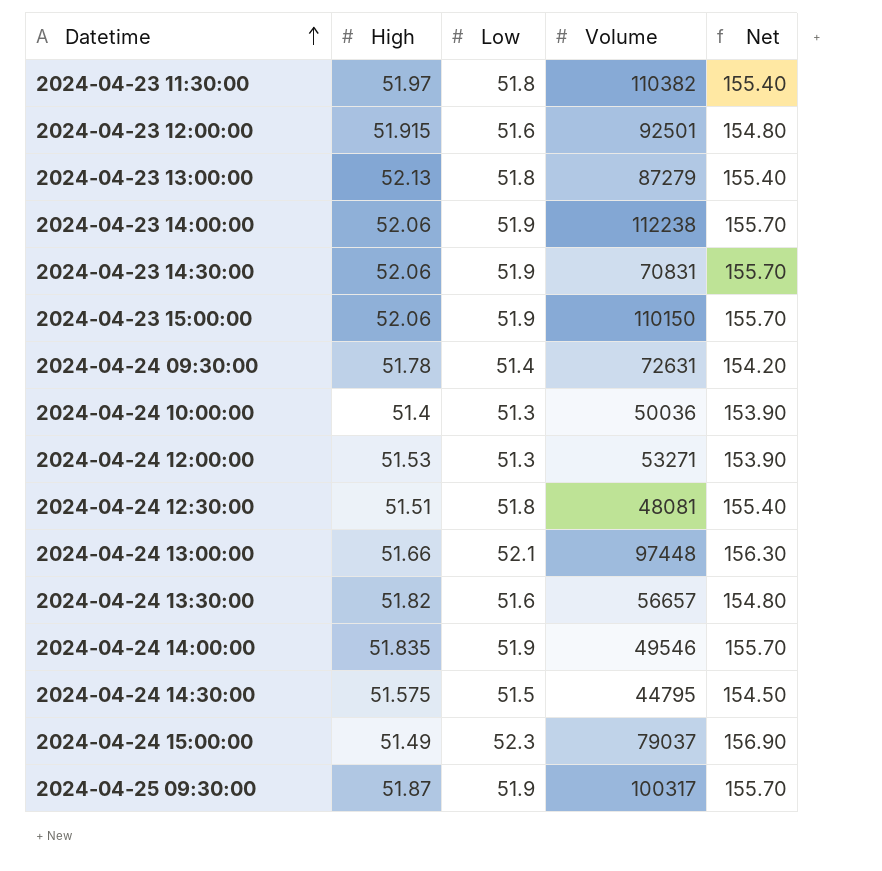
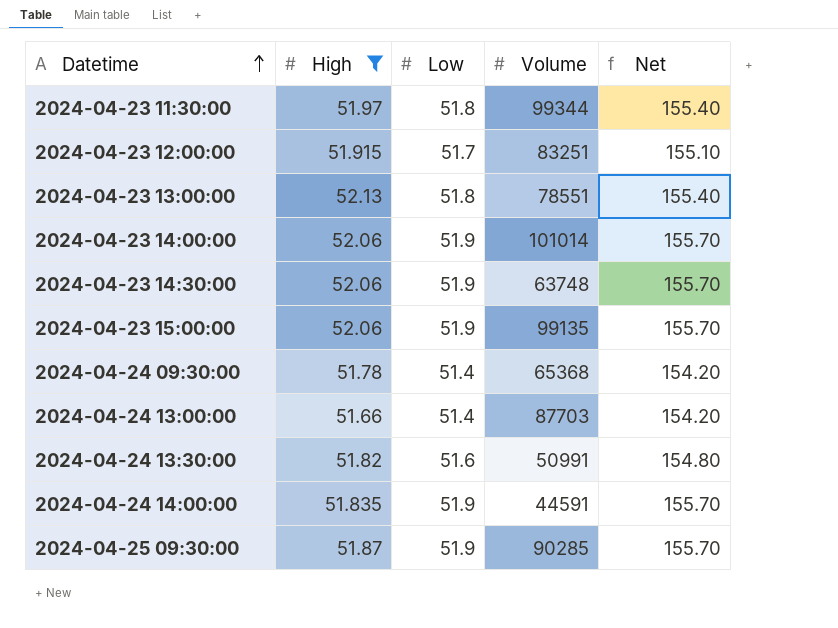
filter: none -> High >= 51.66
2024-04-23 11:30:00 | Volume: 110382 -> 99344
2024-04-23 12:00:00 | Low: 51.6 -> 51.7
2024-04-23 12:00:00 | Volume: 92501 -> 83251
2024-04-23 12:00:00 | Net: 154.80 -> 155.10
2024-04-23 13:00:00 | Volume: 87279 -> 78551
2024-04-23 14:00:00 | Volume: 112238 -> 101014
2024-04-23 14:30:00 | Volume: 70831 -> 63748
2024-04-23 15:00:00 | Volume: 110150 -> 99135
2024-04-24 09:30:00 | Volume: 72631 -> 65368
2024-04-24 13:00:00 | Low: 52.1 -> 51.4
2024-04-24 13:00:00 | Volume: 97448 -> 87703
2024-04-24 13:00:00 | Net: 156.30 -> 154.20
2024-04-24 13:30:00 | Volume: 56657 -> 50991
2024-04-24 14:00:00 | Volume: 49546 -> 44591
2024-04-25 09:30:00 | Volume: 100317 -> 90285

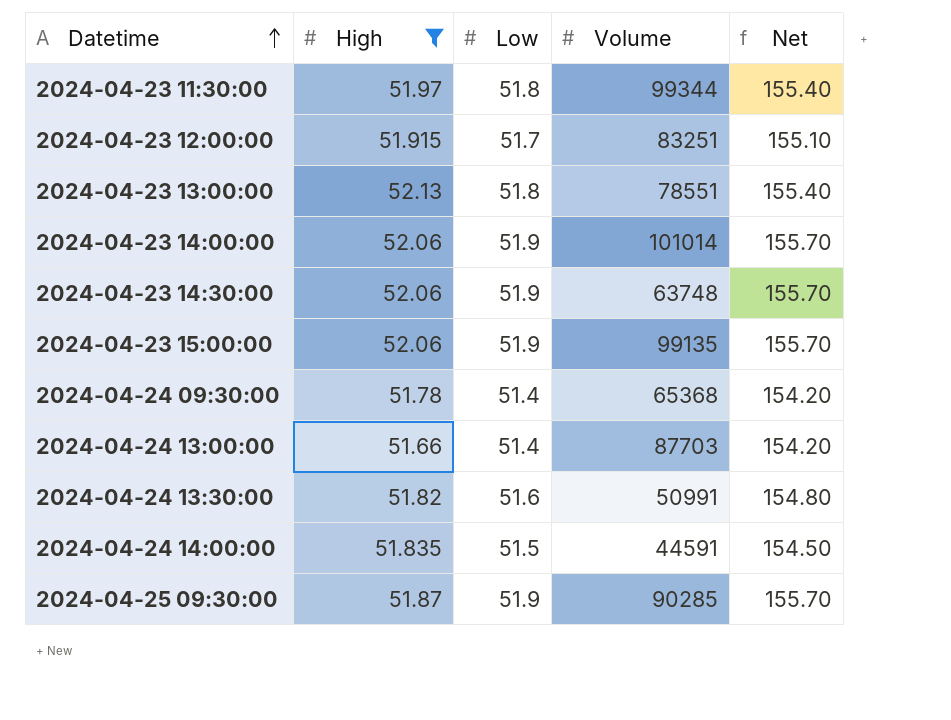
2024-04-24 14:00:00 | Low: 51.9 -> 51.5
2024-04-24 14:00:00 | Net: 155.70 -> 154.50

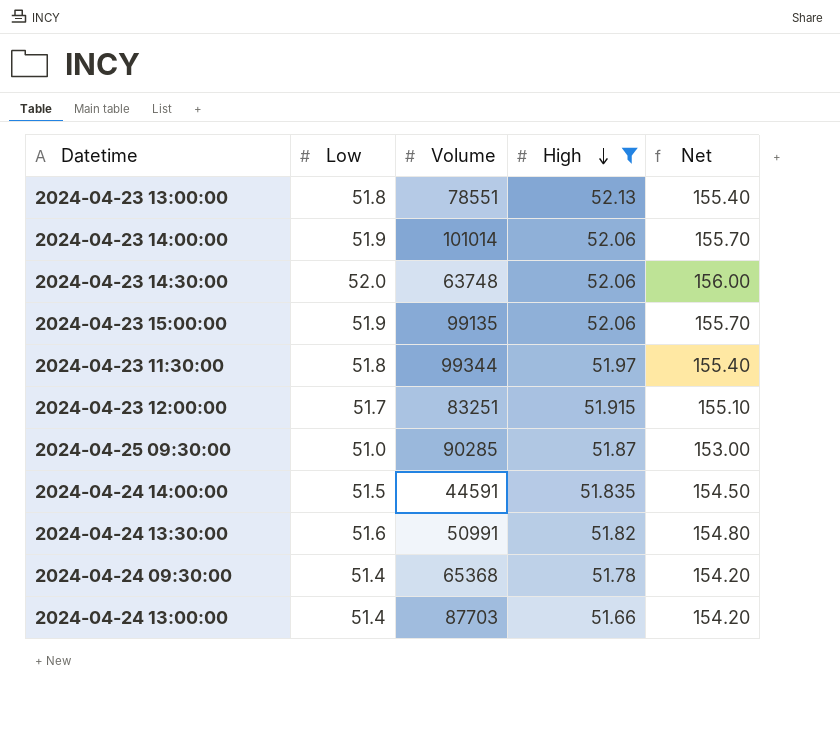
row order: Datetime ascending -> High descending
column High | position: 2 -> 4
2024-04-23 14:30:00 | Low: 51.9 -> 52.0
2024-04-23 14:30:00 | Net: 155.70 -> 156.00
2024-04-25 09:30:00 | Low: 51.9 -> 51.0
2024-04-25 09:30:00 | Net: 155.70 -> 153.00

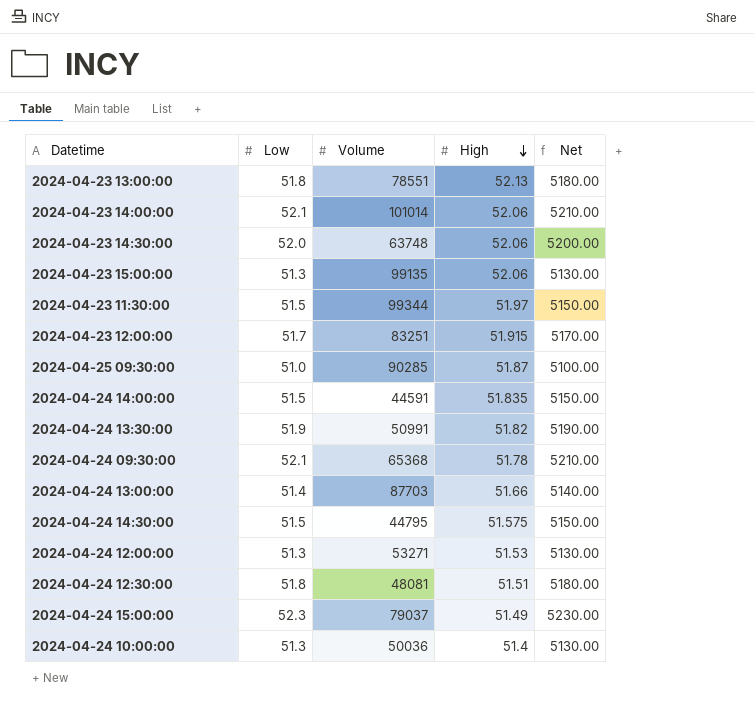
filter: High >= 51.66 -> none
column Net | formula: [Low] * 3 -> [Low] * 100
2024-04-23 14:00:00 | Low: 51.9 -> 52.1
2024-04-23 15:00:00 | Low: 51.9 -> 51.3
2024-04-23 11:30:00 | Low: 51.8 -> 51.5
2024-04-24 13:30:00 | Low: 51.6 -> 51.9
2024-04-24 09:30:00 | Low: 51.4 -> 52.1

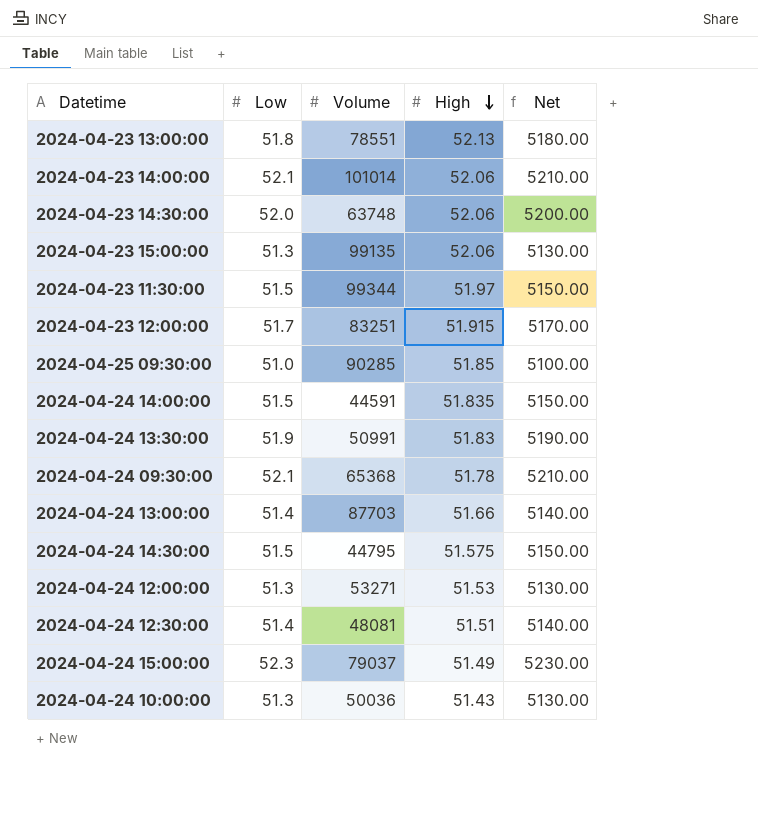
2024-04-25 09:30:00 | High: 51.87 -> 51.85
2024-04-24 13:30:00 | High: 51.82 -> 51.83
2024-04-24 12:30:00 | Low: 51.8 -> 51.4
2024-04-24 12:30:00 | Net: 5180.00 -> 5140.00
2024-04-24 10:00:00 | High: 51.4 -> 51.43

